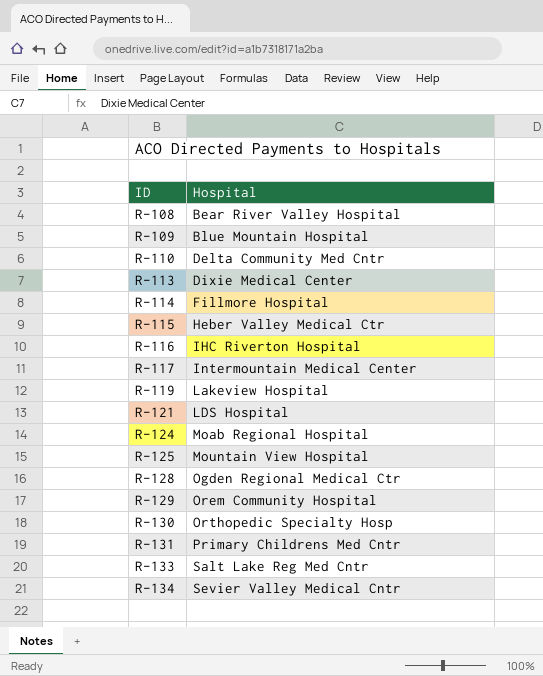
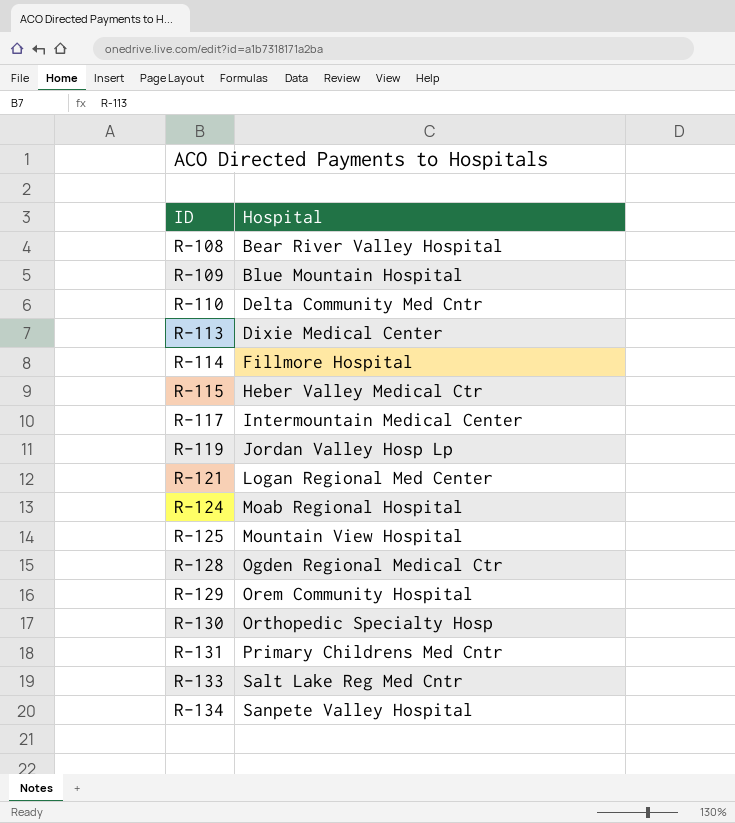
row R-116: IHC Riverton Hospital -> none
R-119 | Hospital: Lakeview Hospital -> Jordan Valley Hosp Lp
R-121 | Hospital: LDS Hospital -> Logan Regional Med Center
R-134 | Hospital: Sevier Valley Medical Cntr -> Sanpete Valley Hospital

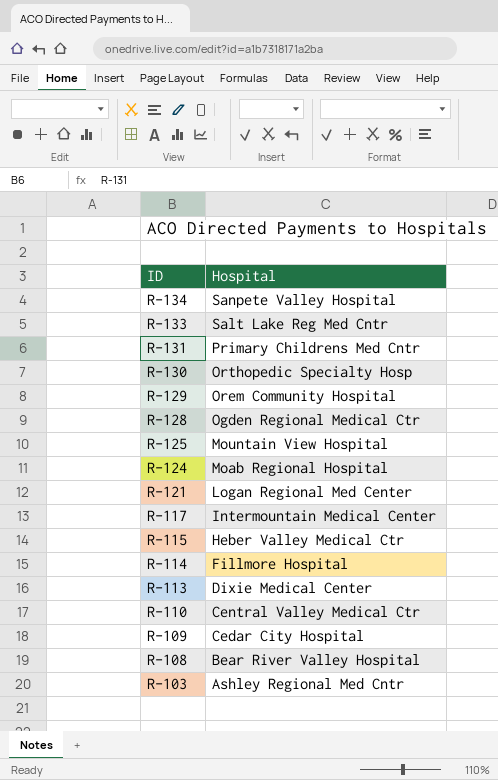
row order: ID ascending -> ID descending
row R-119: Jordan Valley Hosp Lp -> none
R-110 | Hospital: Delta Community Med Cntr -> Central Valley Medical Ctr
R-109 | Hospital: Blue Mountain Hospital -> Cedar City Hospital
row R-103: none -> Ashley Regional Med Cntr

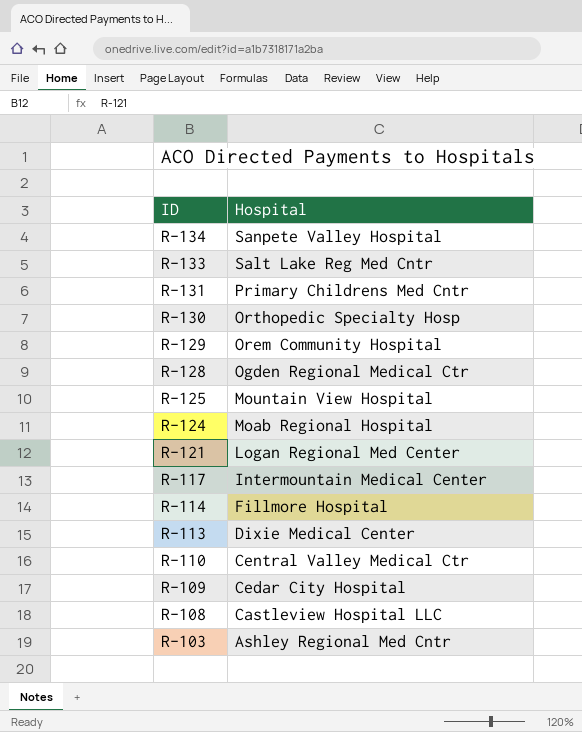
row R-115: Heber Valley Medical Ctr -> none
R-108 | Hospital: Bear River Valley Hospital -> Castleview Hospital LLC

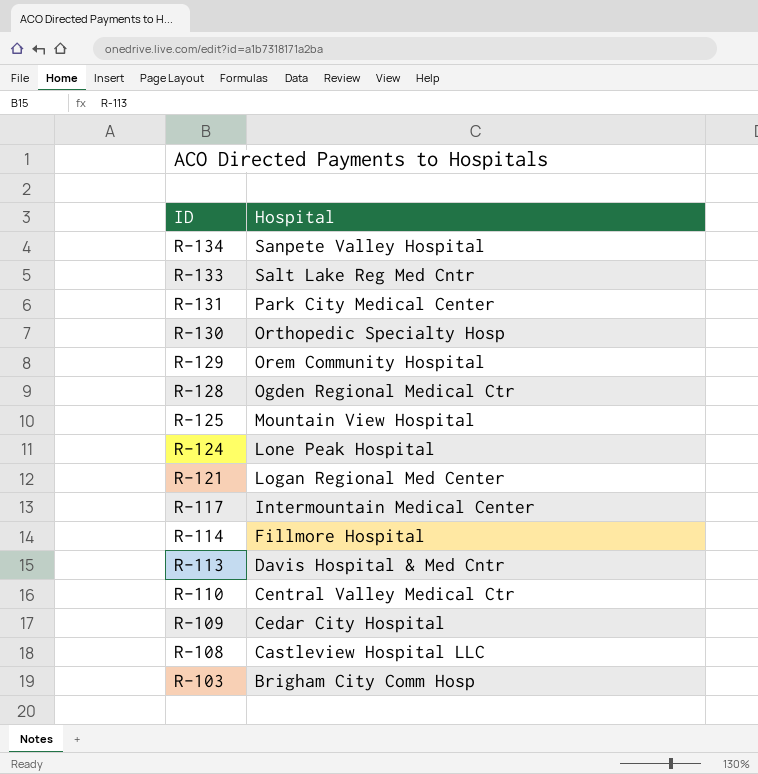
R-131 | Hospital: Primary Childrens Med Cntr -> Park City Medical Center
R-124 | Hospital: Moab Regional Hospital -> Lone Peak Hospital
R-113 | Hospital: Dixie Medical Center -> Davis Hospital & Med Cntr
R-103 | Hospital: Ashley Regional Med Cntr -> Brigham City Comm Hosp

